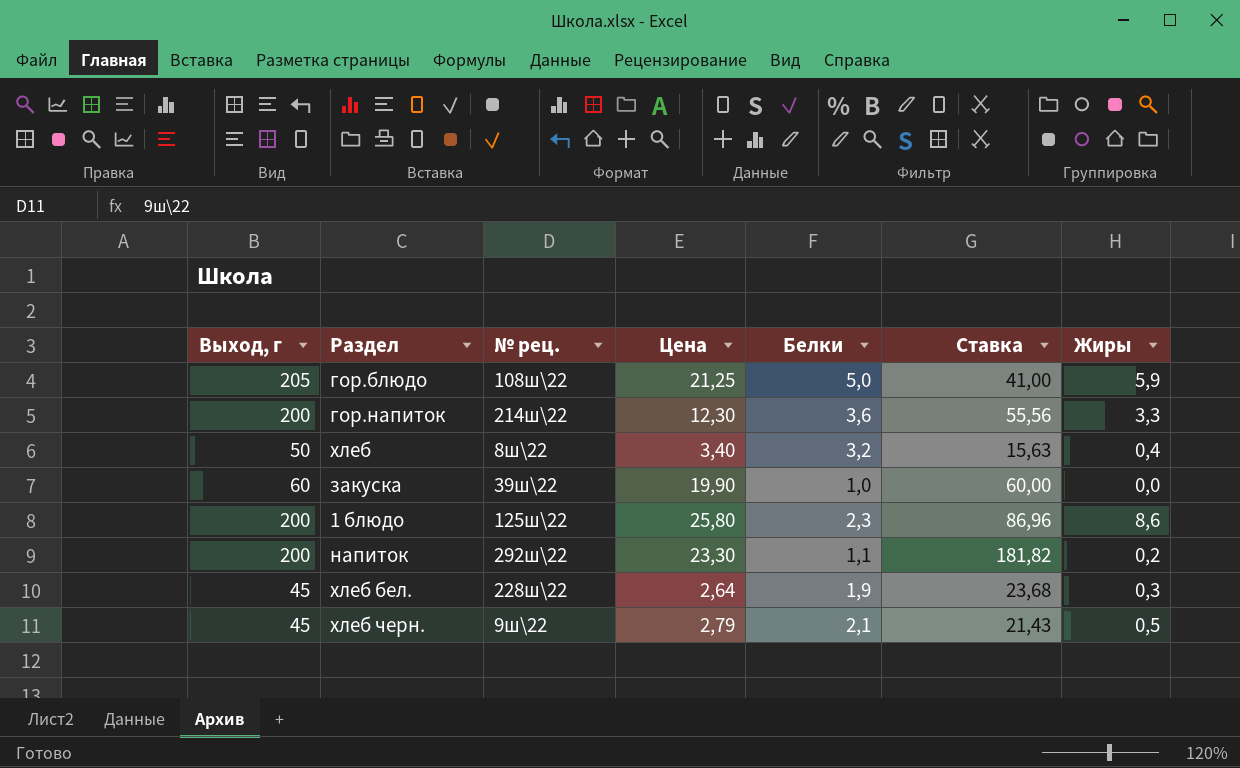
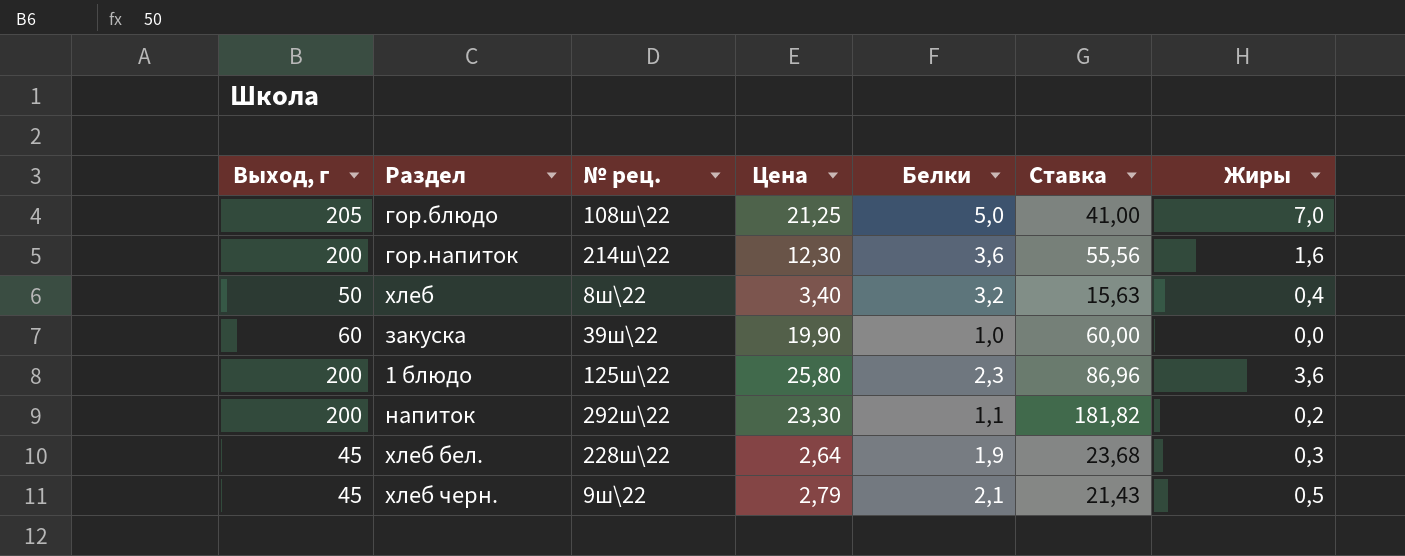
гор.блюдо | Жиры: 5,9 -> 7,0
гор.напиток | Жиры: 3,3 -> 1,6
1 блюдо | Жиры: 8,6 -> 3,6

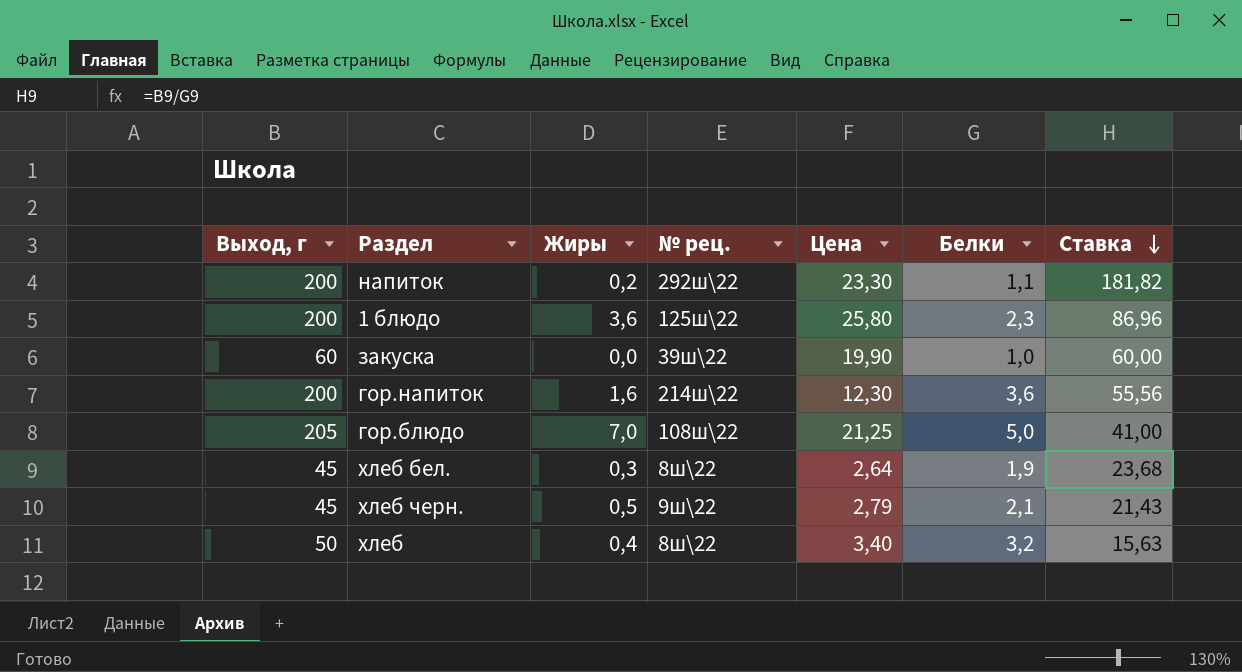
row order: none -> Ставка descending
column Жиры | position: 7 -> 3
хлеб бел. | № рец.: 228ш\22 -> 8ш\22

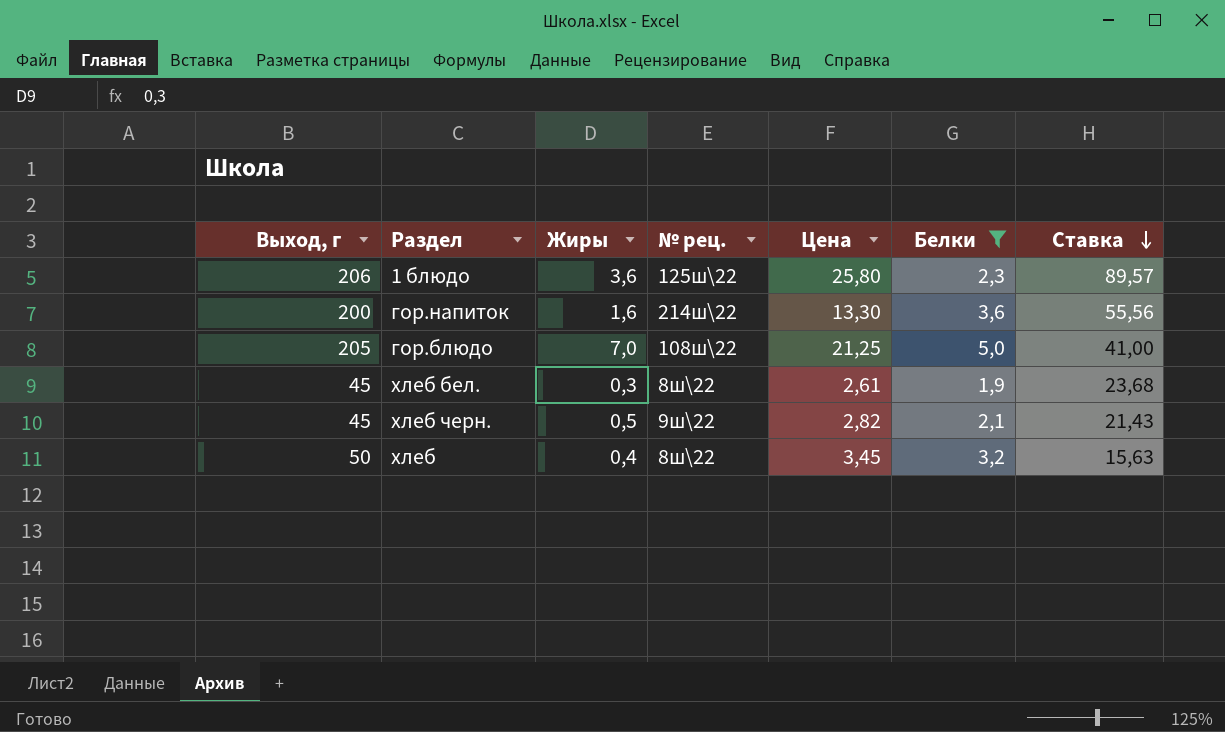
filter: none -> Белки >= 1,9
1 блюдо | Выход, г: 200 -> 206
1 блюдо | Ставка: 86,96 -> 89,57
гор.напиток | Цена: 12,30 -> 13,30
хлеб бел. | Цена: 2,64 -> 2,61
хлеб черн. | Цена: 2,79 -> 2,82
хлеб | Цена: 3,40 -> 3,45

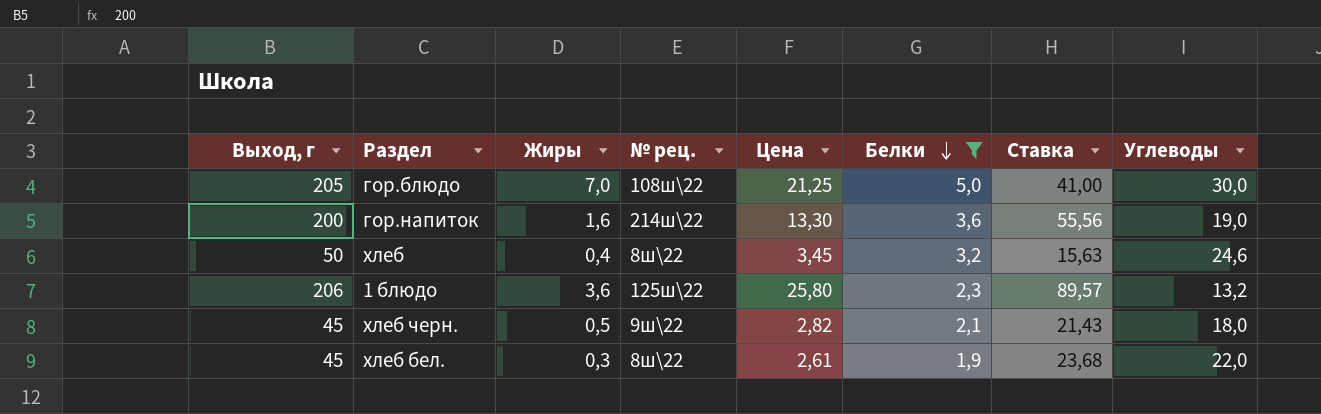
row order: Ставка descending -> Белки descending
column Углеводы | position: none -> 8

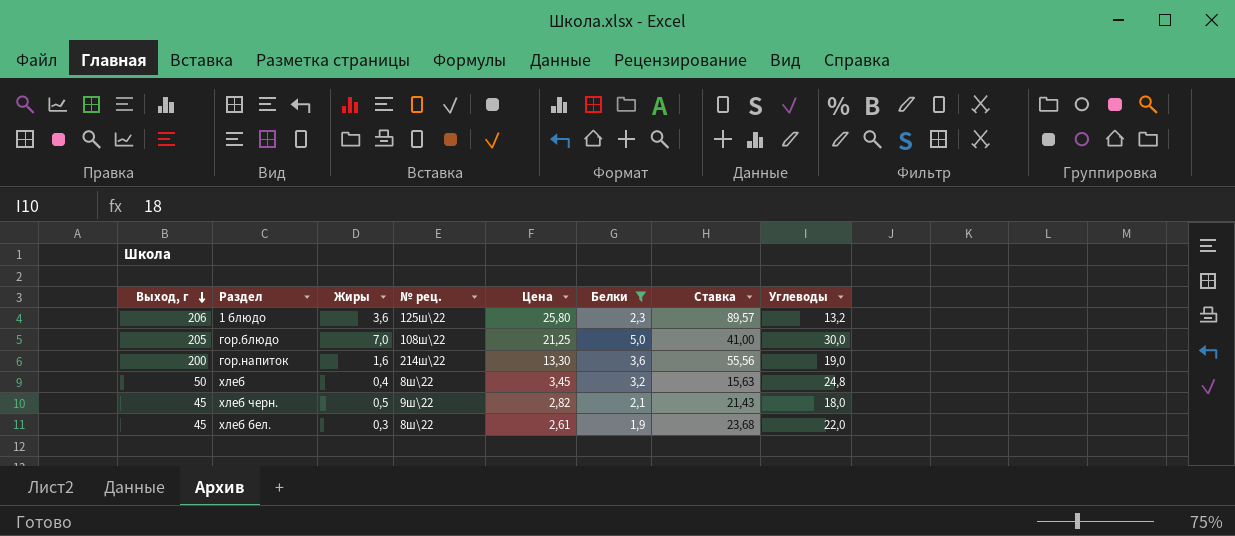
row order: Белки descending -> Выход, г descending
хлеб | Углеводы: 24,6 -> 24,8

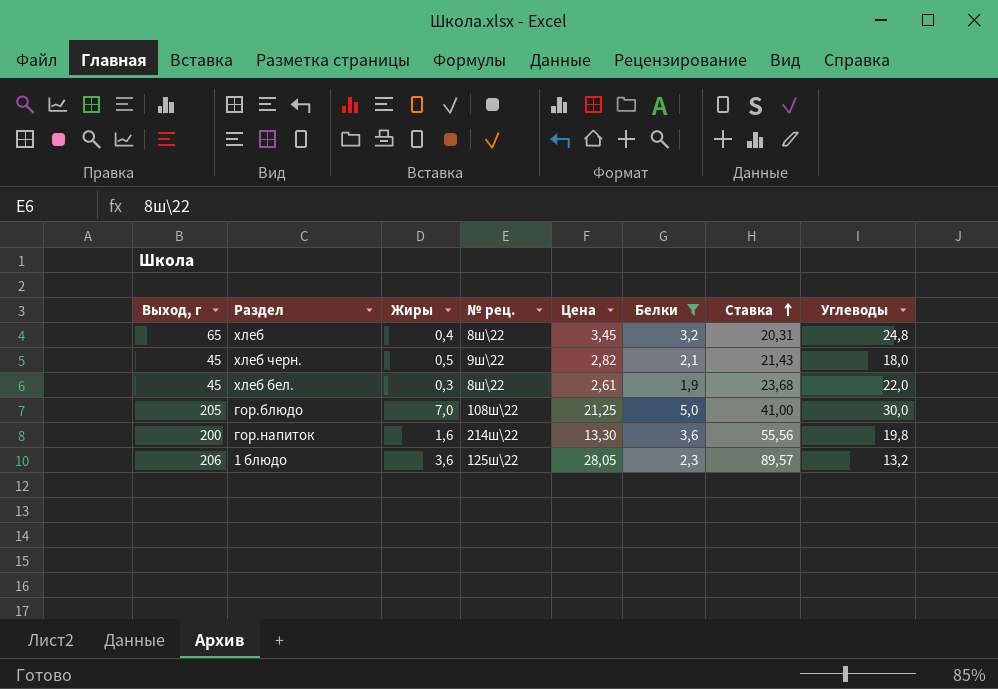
row order: Выход, г descending -> Ставка ascending
хлеб | Выход, г: 50 -> 65
хлеб | Ставка: 15,63 -> 20,31
гор.напиток | Углеводы: 19,0 -> 19,8
1 блюдо | Цена: 25,80 -> 28,05

